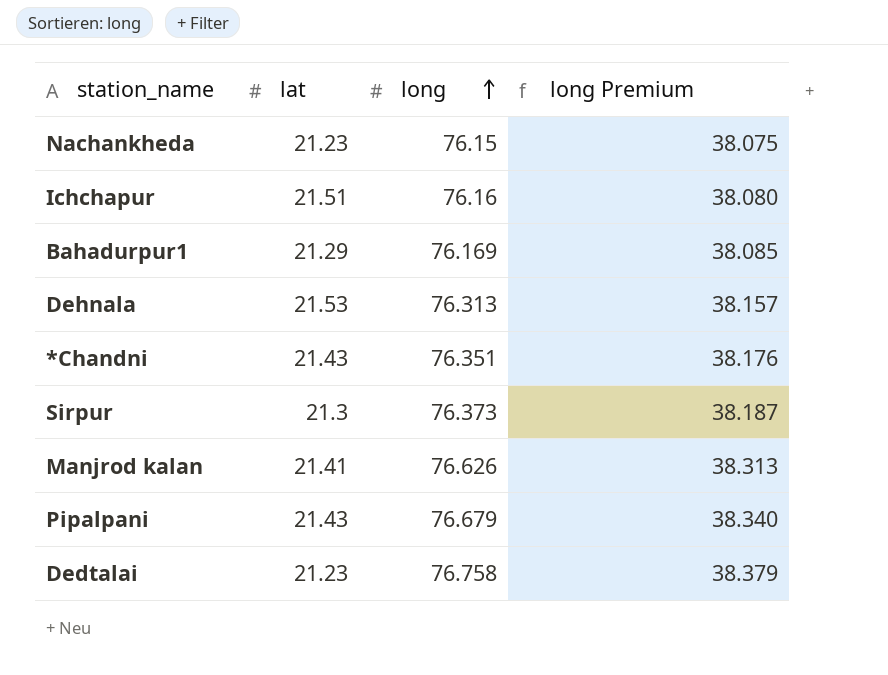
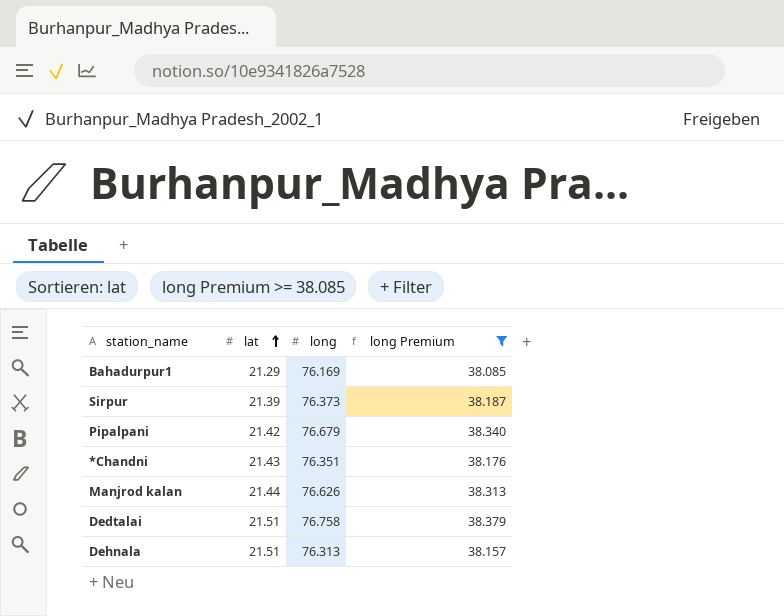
filter: none -> long Premium >= 38.085
row order: long ascending -> lat ascending
Sirpur | lat: 21.3 -> 21.39
Pipalpani | lat: 21.43 -> 21.42
Manjrod kalan | lat: 21.41 -> 21.44
Dedtalai | lat: 21.23 -> 21.51
Dehnala | lat: 21.53 -> 21.51

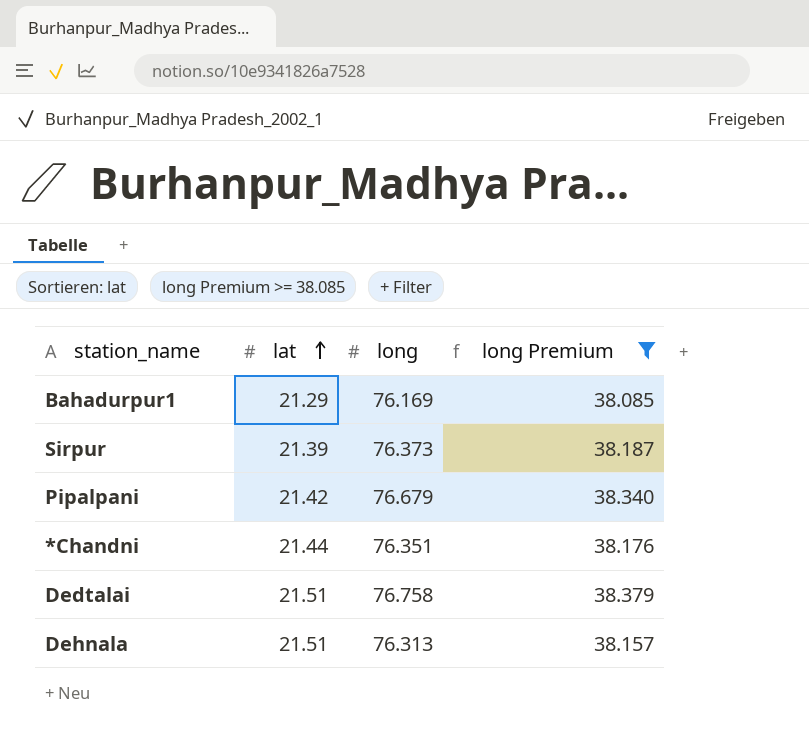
row Manjrod kalan: 21.44 | 76.626 | 38.313 -> none
*Chandni | lat: 21.43 -> 21.44

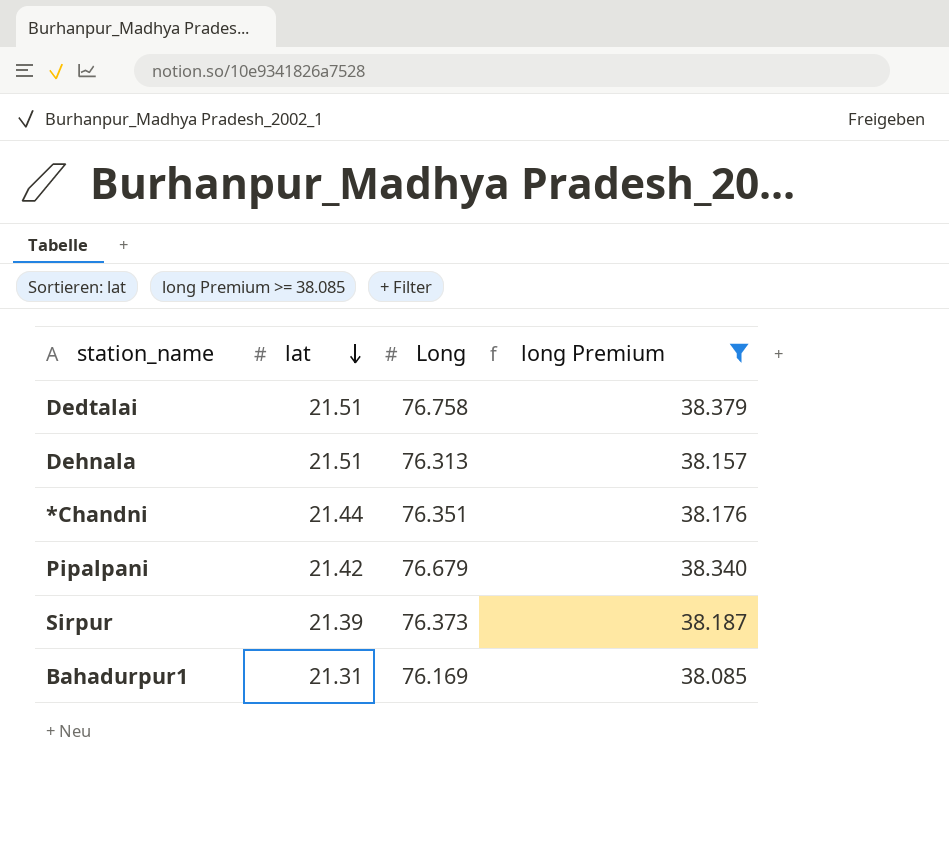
row order: lat ascending -> lat descending
column name: long -> Long
Bahadurpur1 | lat: 21.29 -> 21.31

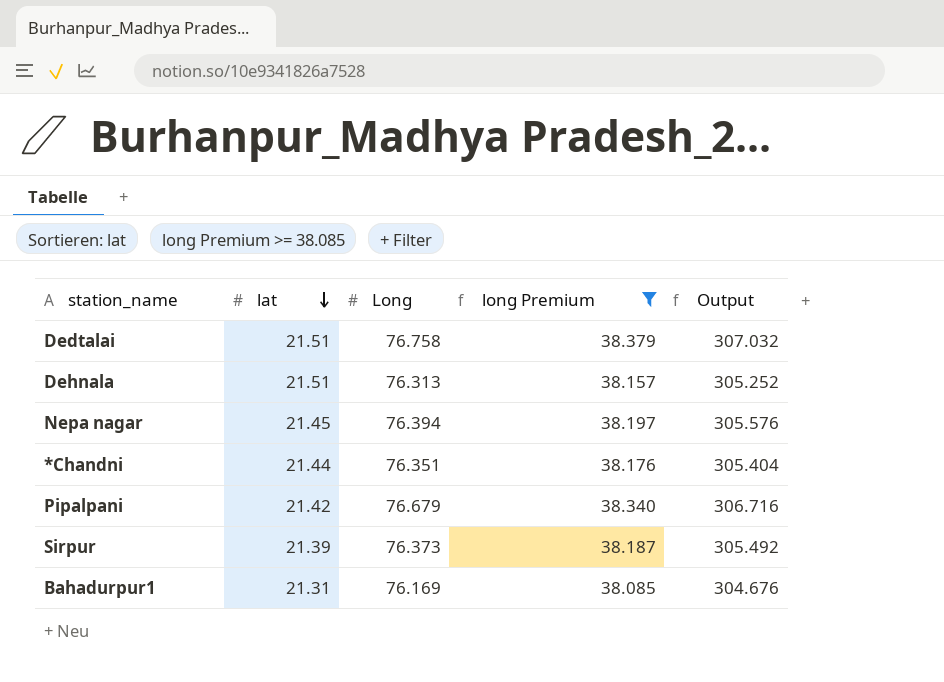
column Output | formula: none -> [Long] * 4
row Nepa nagar: none -> 21.45 | 76.394 | 38.197 | 305.576

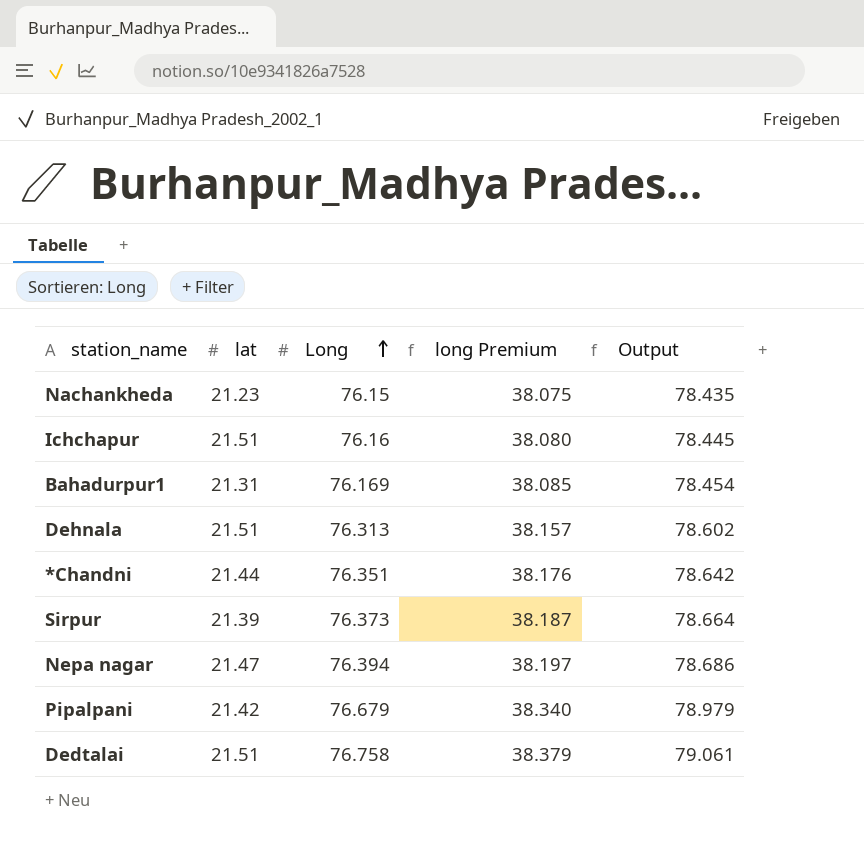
filter: long Premium >= 38.085 -> none
row order: lat descending -> Long ascending
column Output | formula: [Long] * 4 -> [Long] * 1.03
Nepa nagar | lat: 21.45 -> 21.47

